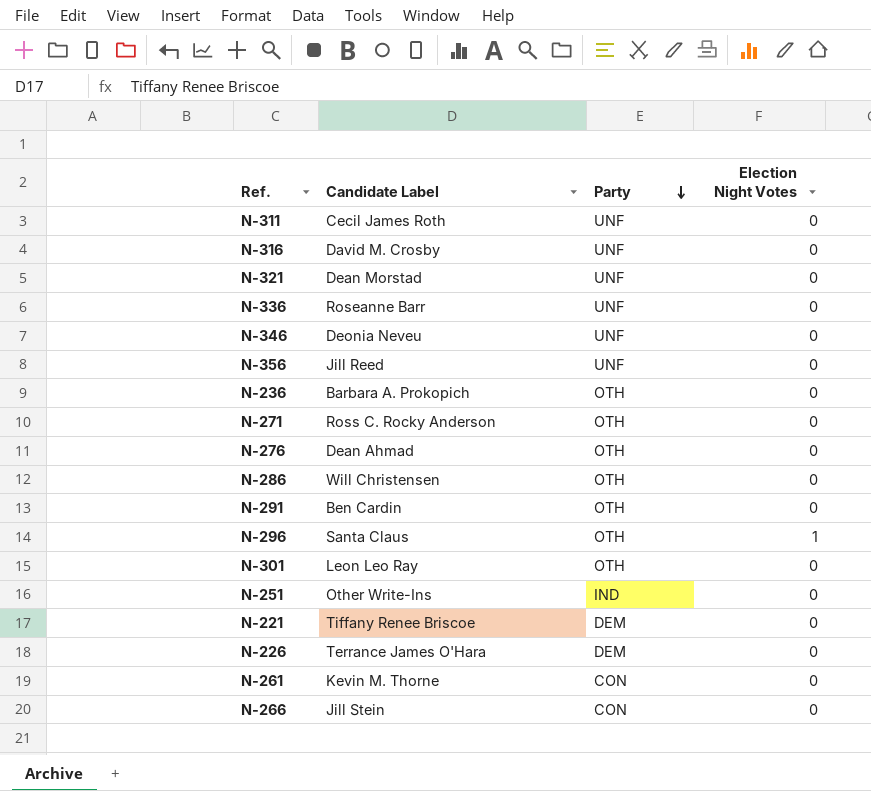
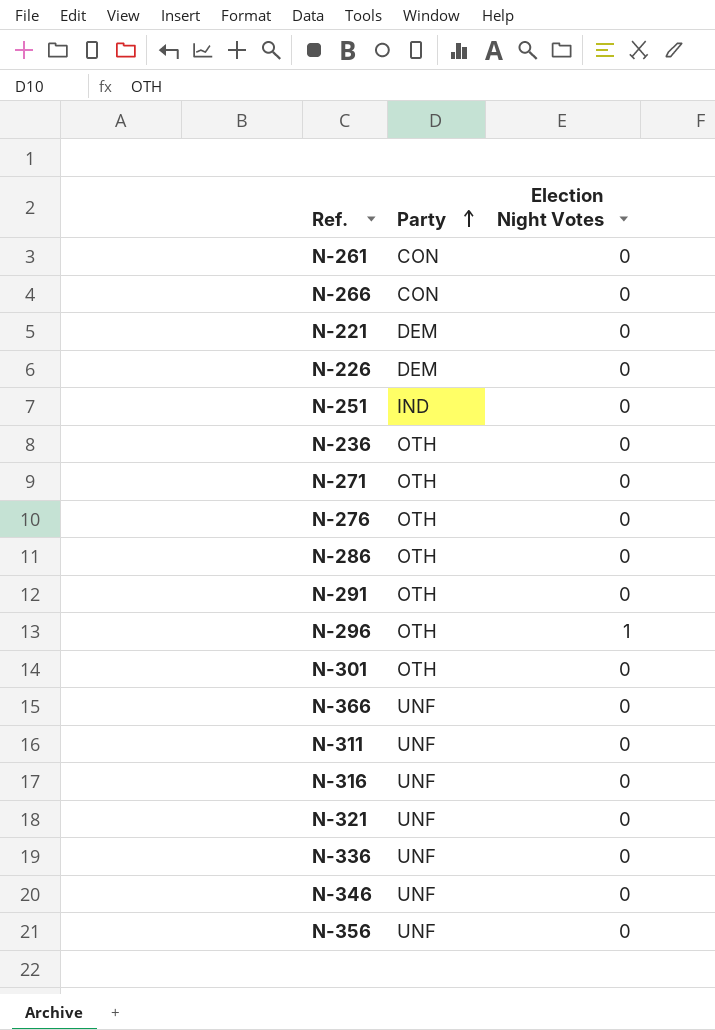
row order: Party descending -> Party ascending
column Candidate Label | position: 2 -> none
row N-366: none -> UNF | 0

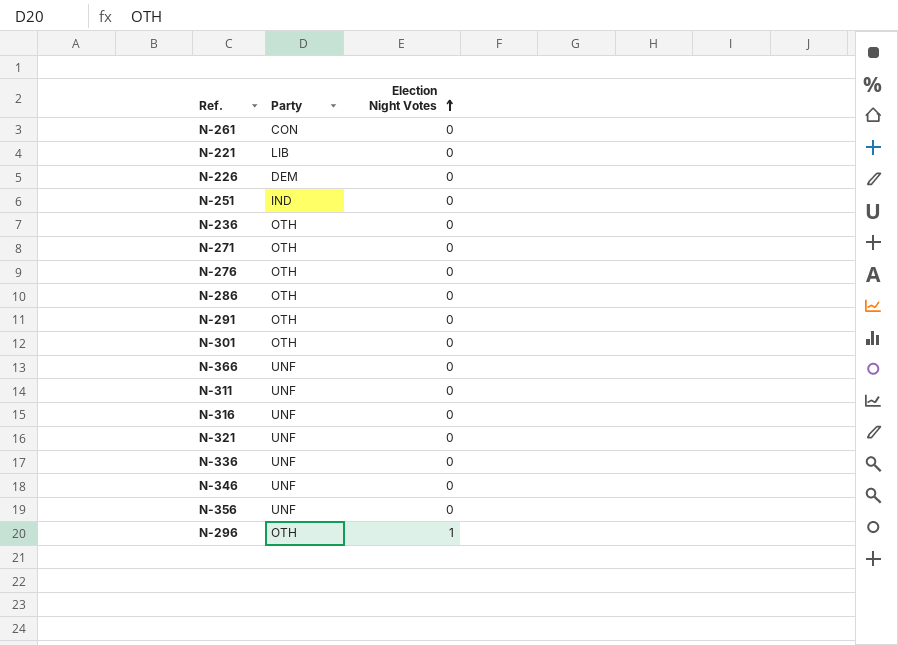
row order: Party ascending -> Election Night Votes ascending
row N-266: CON | 0 -> none
N-221 | Party: DEM -> LIB

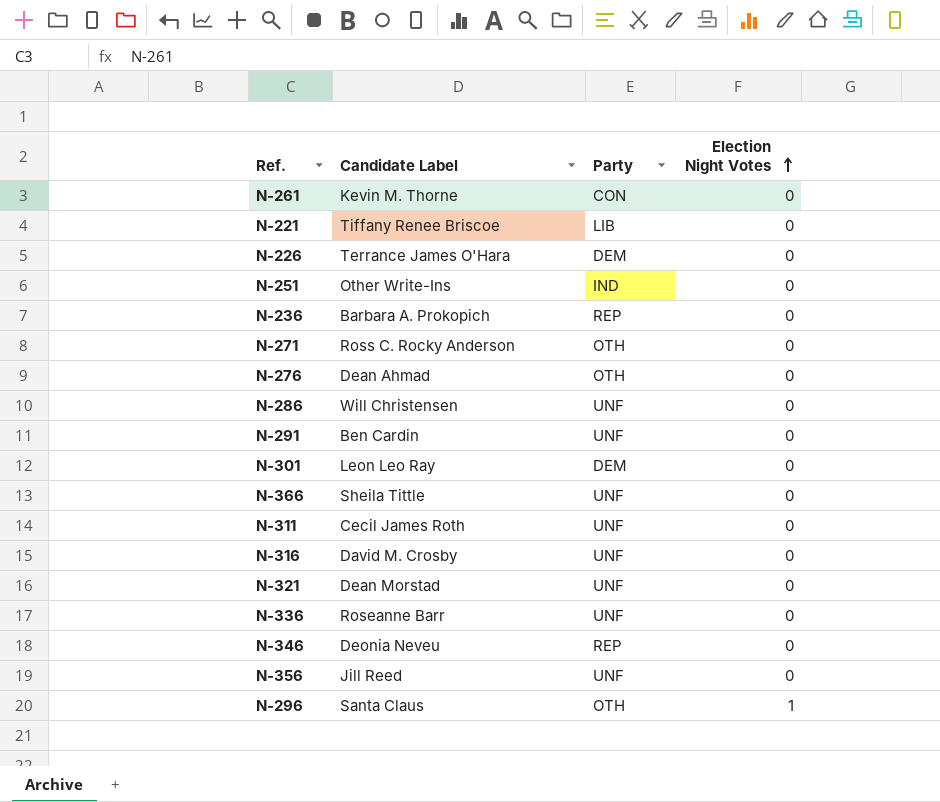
column Candidate Label | position: none -> 2
N-236 | Party: OTH -> REP
N-286 | Party: OTH -> UNF
N-291 | Party: OTH -> UNF
N-301 | Party: OTH -> DEM
N-346 | Party: UNF -> REP

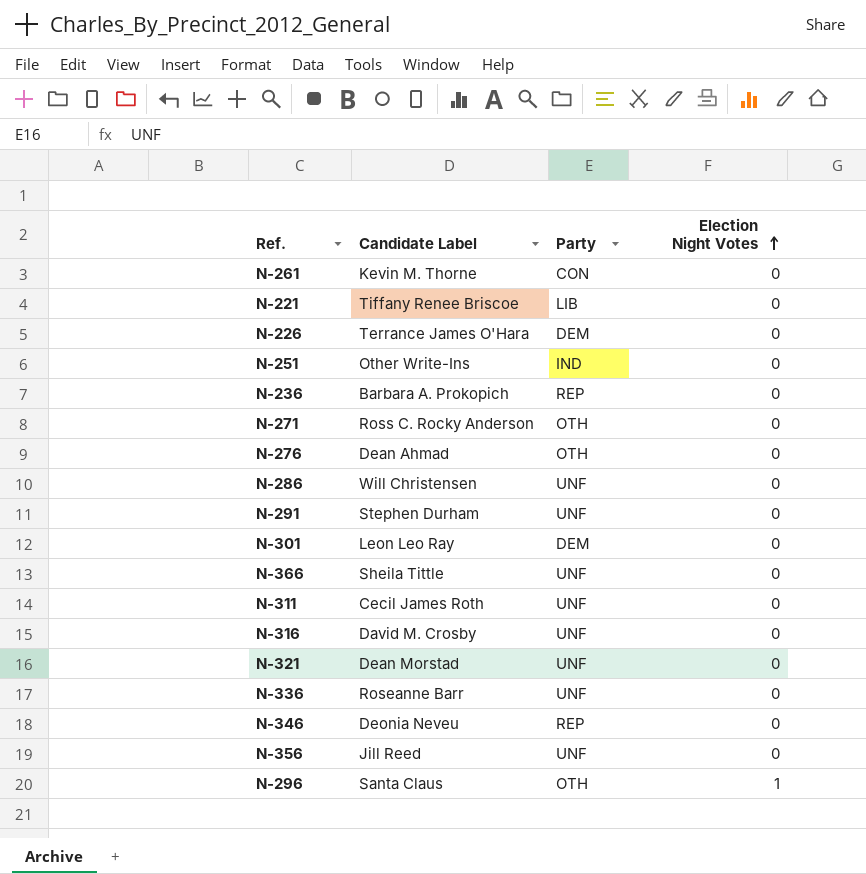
N-291 | Candidate Label: Ben Cardin -> Stephen Durham

